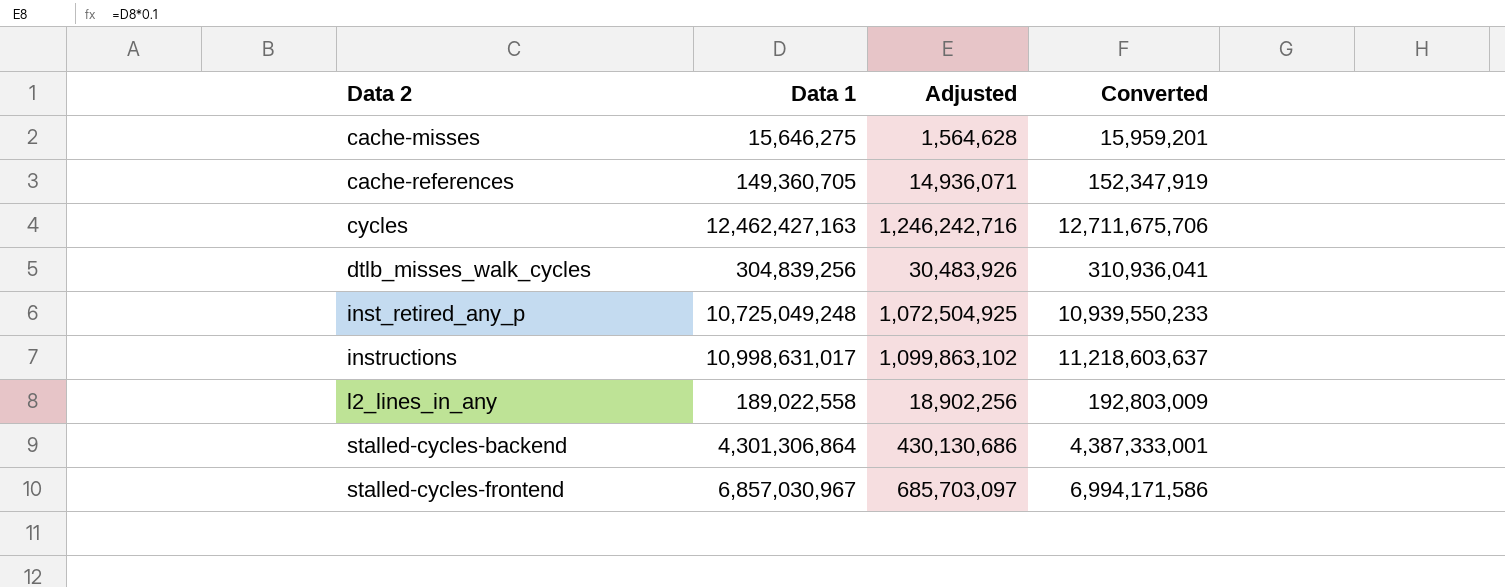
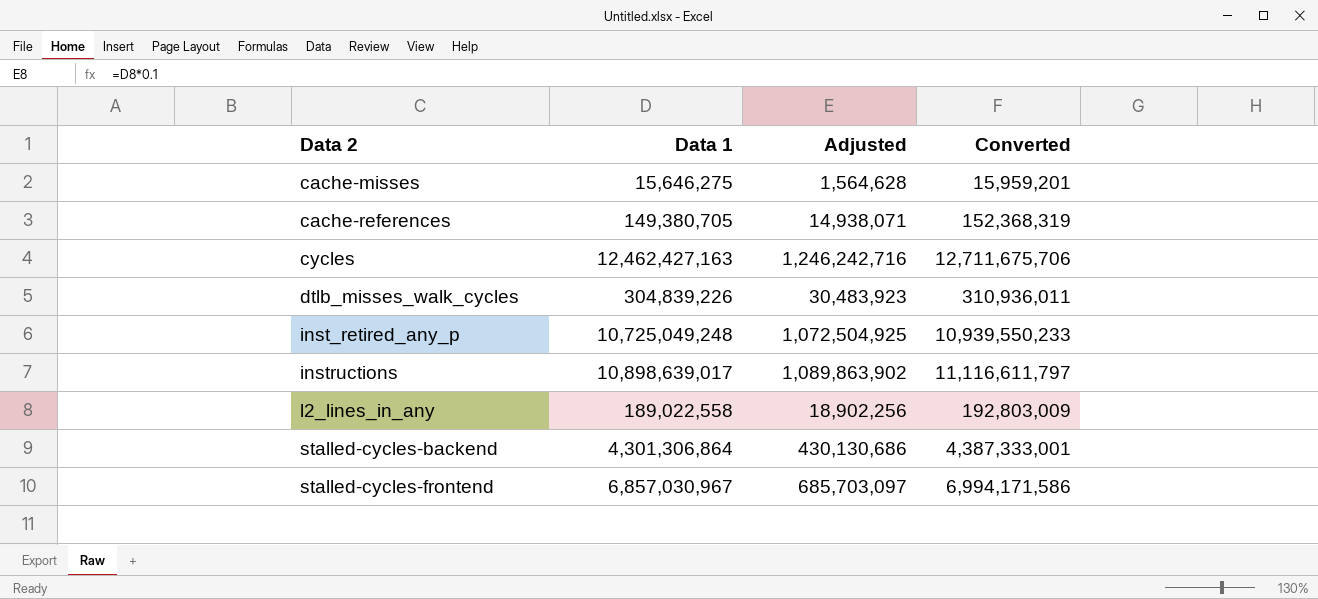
cache-references | Data 1: 149,360,705 -> 149,380,705
cache-references | Adjusted: 14,936,071 -> 14,938,071
cache-references | Converted: 152,347,919 -> 152,368,319
dtlb_misses_walk_cycles | Data 1: 304,839,256 -> 304,839,226
dtlb_misses_walk_cycles | Adjusted: 30,483,926 -> 30,483,923
dtlb_misses_walk_cycles | Converted: 310,936,041 -> 310,936,011
instructions | Data 1: 10,998,631,017 -> 10,898,639,017
instructions | Adjusted: 1,099,863,102 -> 1,089,863,902
instructions | Converted: 11,218,603,637 -> 11,116,611,797

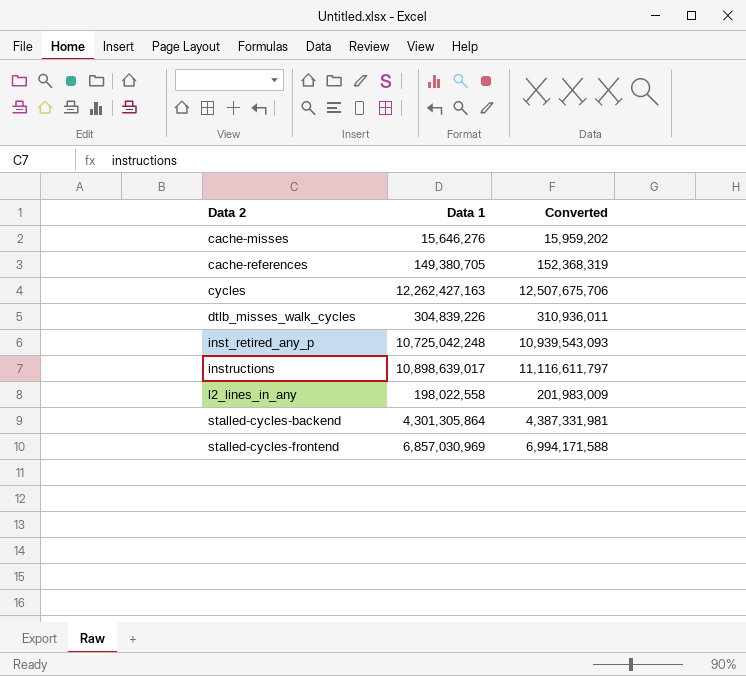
column Adjusted | formula: [Data 1] * 0.1 -> none
cache-misses | Data 1: 15,646,275 -> 15,646,276
cache-misses | Converted: 15,959,201 -> 15,959,202
cycles | Data 1: 12,462,427,163 -> 12,262,427,163
cycles | Converted: 12,711,675,706 -> 12,507,675,706
inst_retired_any_p | Data 1: 10,725,049,248 -> 10,725,042,248
inst_retired_any_p | Converted: 10,939,550,233 -> 10,939,543,093
l2_lines_in_any | Data 1: 189,022,558 -> 198,022,558
l2_lines_in_any | Converted: 192,803,009 -> 201,983,009
stalled-cycles-backend | Data 1: 4,301,306,864 -> 4,301,305,864
stalled-cycles-backend | Converted: 4,387,333,001 -> 4,387,331,981
stalled-cycles-frontend | Data 1: 6,857,030,967 -> 6,857,030,969
stalled-cycles-frontend | Converted: 6,994,171,586 -> 6,994,171,588

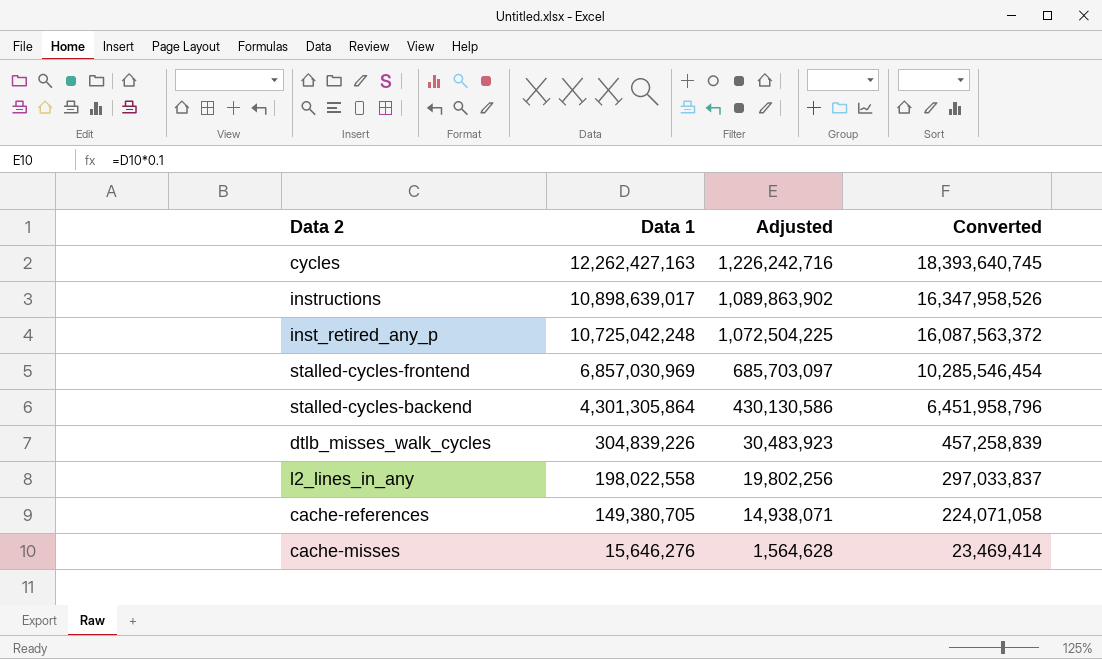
row order: Data 2 ascending -> Data 1 descending
column Adjusted | formula: none -> [Data 1] * 0.1
column Converted | formula: [Data 1] * 1.02 -> [Data 1] * 1.5

